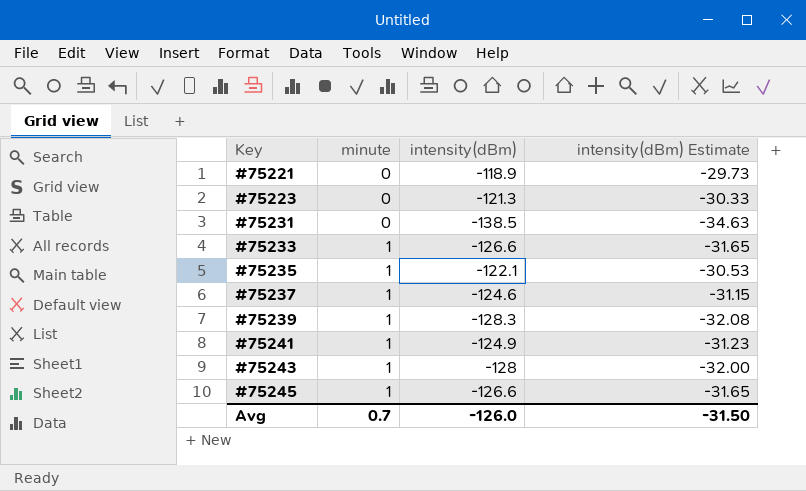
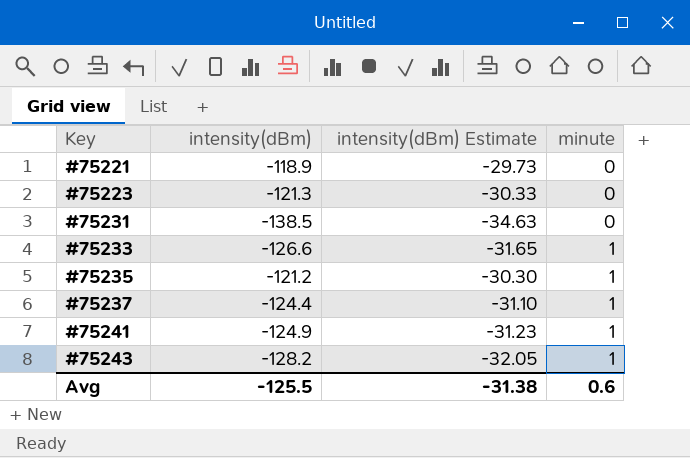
column minute | position: 2 -> 4
row #75239: 1 | -128.3 | -32.08 -> none
row #75245: 1 | -126.6 | -31.65 -> none
#75235 | intensity(dBm): -122.1 -> -121.2
#75235 | intensity(dBm) Estimate: -30.53 -> -30.30
#75237 | intensity(dBm): -124.6 -> -124.4
#75237 | intensity(dBm) Estimate: -31.15 -> -31.10
#75243 | intensity(dBm): -128 -> -128.2
#75243 | intensity(dBm) Estimate: -32.00 -> -32.05
Avg | intensity(dBm): -126.0 -> -125.5
Avg | intensity(dBm) Estimate: -31.50 -> -31.38
Avg | minute: 0.7 -> 0.6

